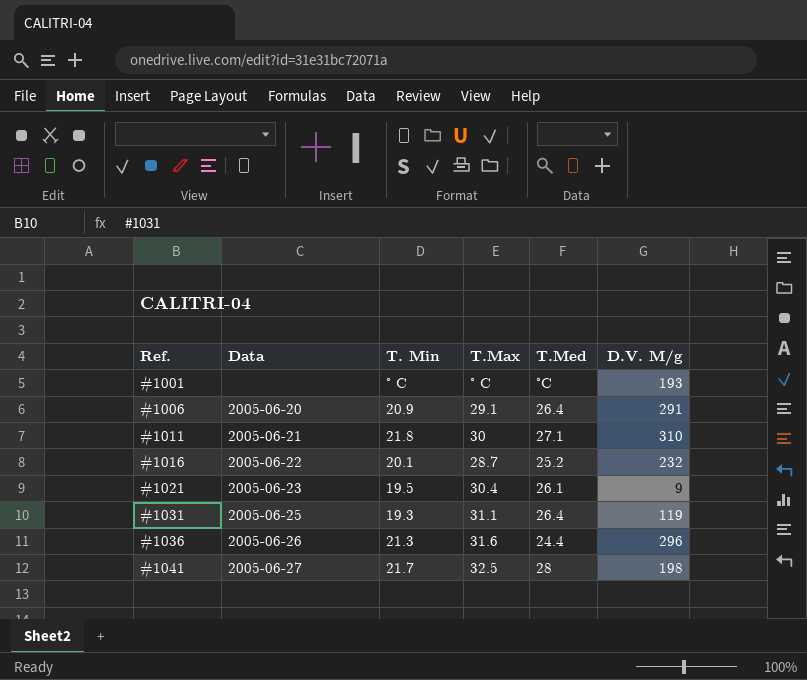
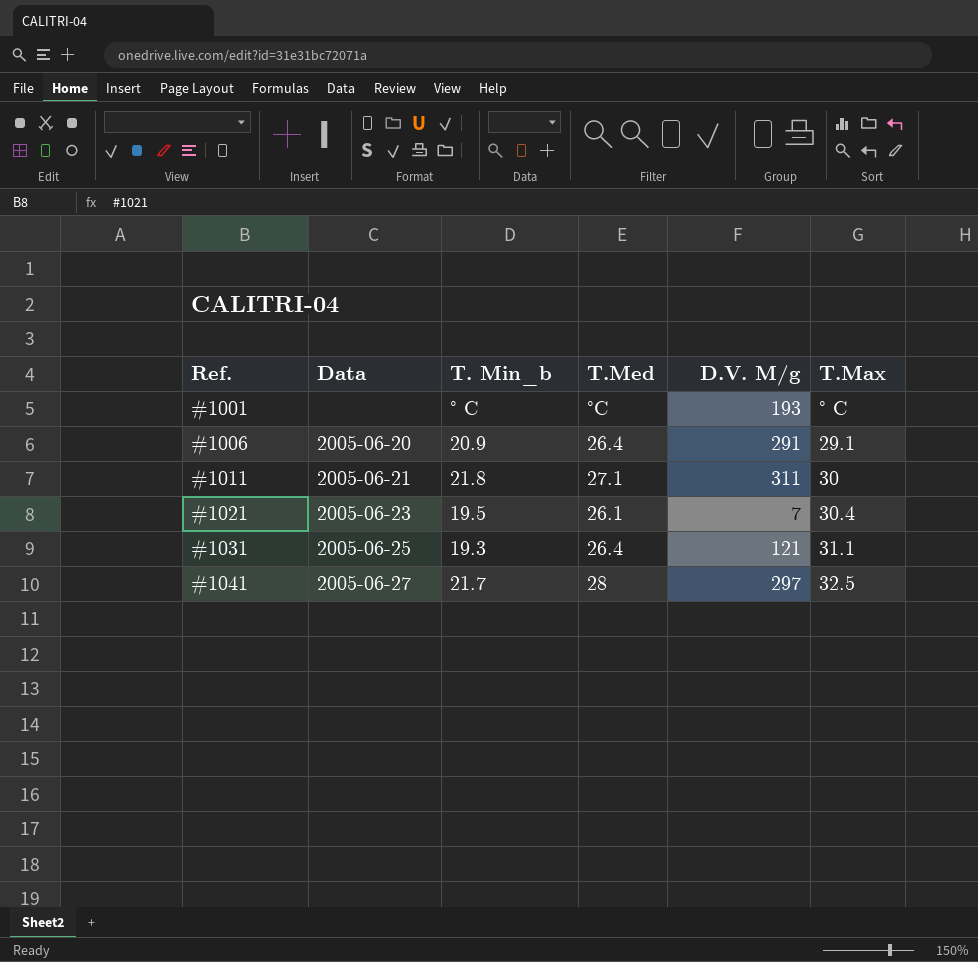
column name: T. Min -> T. Min_b
column T.Max | position: 4 -> 6
row #1016: 2005-06-22 | 20.1 | 28.7 | 25.2 | 232 -> none
row #1036: 2005-06-26 | 21.3 | 31.6 | 24.4 | 296 -> none
#1011 | D.V. M/g: 310 -> 311
#1021 | D.V. M/g: 9 -> 7
#1031 | D.V. M/g: 119 -> 121
#1041 | D.V. M/g: 198 -> 297

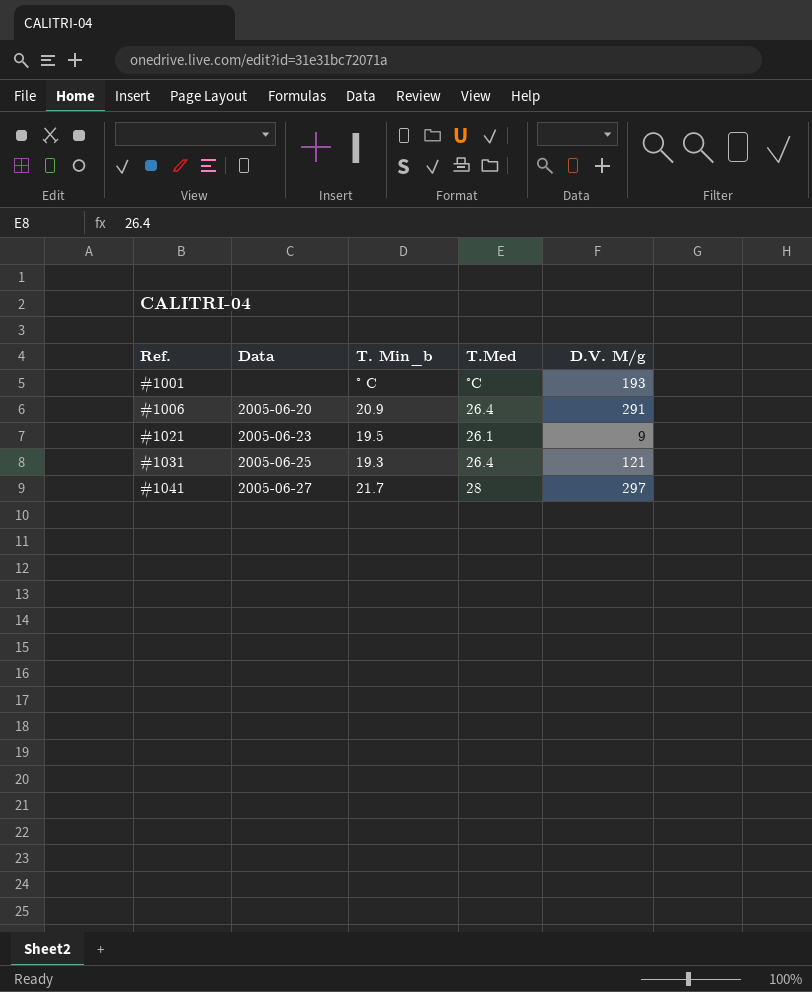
column T.Max | position: 6 -> none
row #1011: 2005-06-21 | 21.8 | 27.1 | 311 | 30 -> none
#1021 | D.V. M/g: 7 -> 9

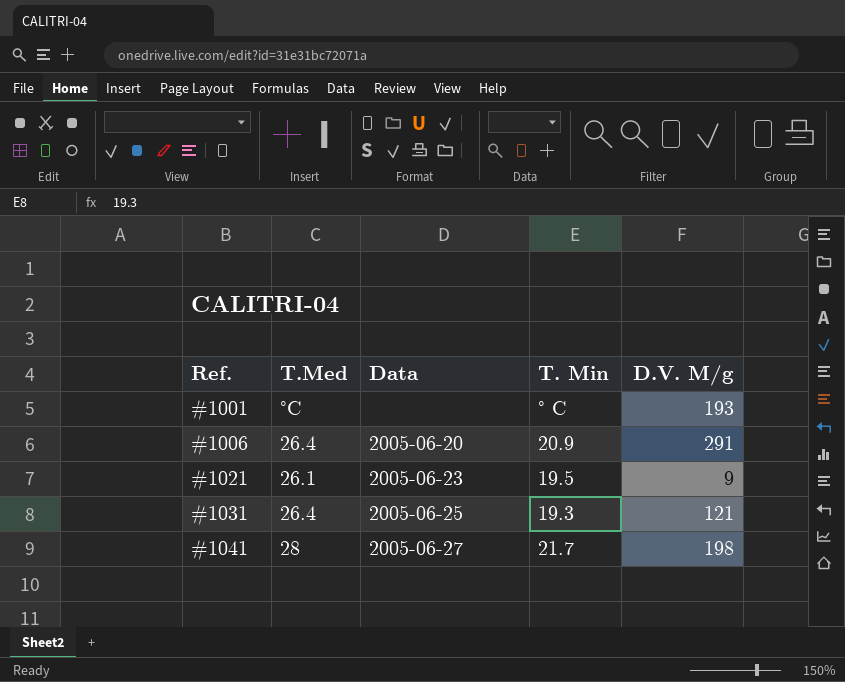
column T.Med | position: 4 -> 2
column name: T. Min_b -> T. Min
#1041 | D.V. M/g: 297 -> 198

